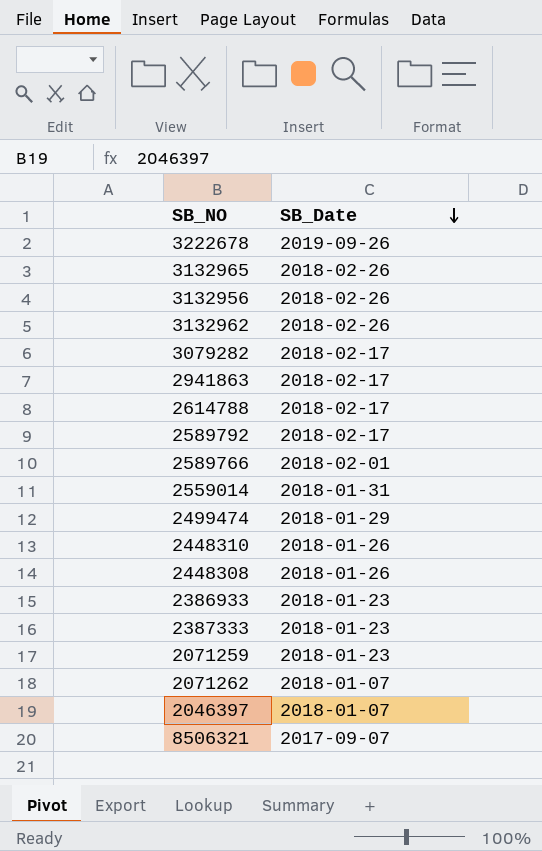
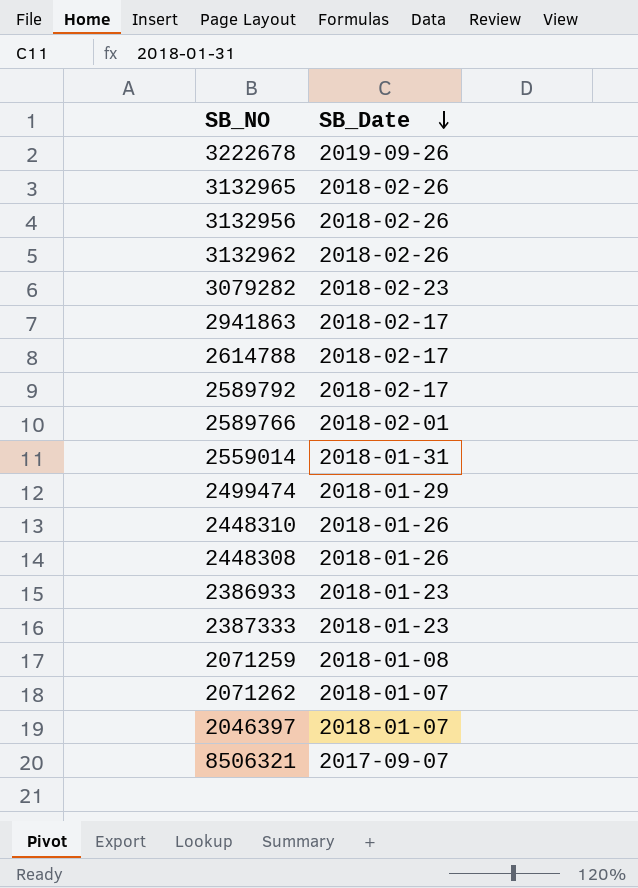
3079282 | SB_Date: 2018-02-17 -> 2018-02-23
2071259 | SB_Date: 2018-01-23 -> 2018-01-08

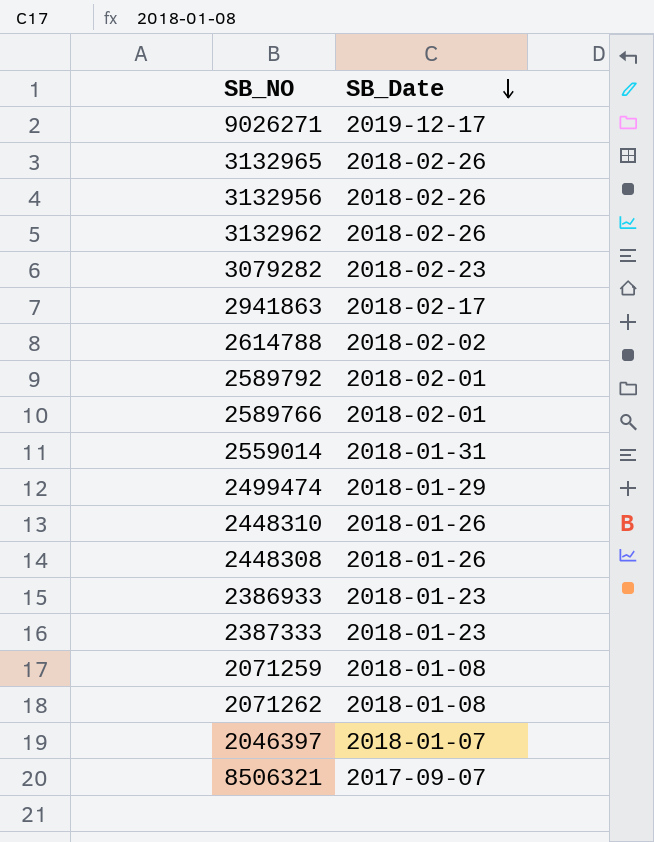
row 3222678: 2019-09-26 -> none
row 9026271: none -> 2019-12-17
2614788 | SB_Date: 2018-02-17 -> 2018-02-02
2589792 | SB_Date: 2018-02-17 -> 2018-02-01
2071262 | SB_Date: 2018-01-07 -> 2018-01-08

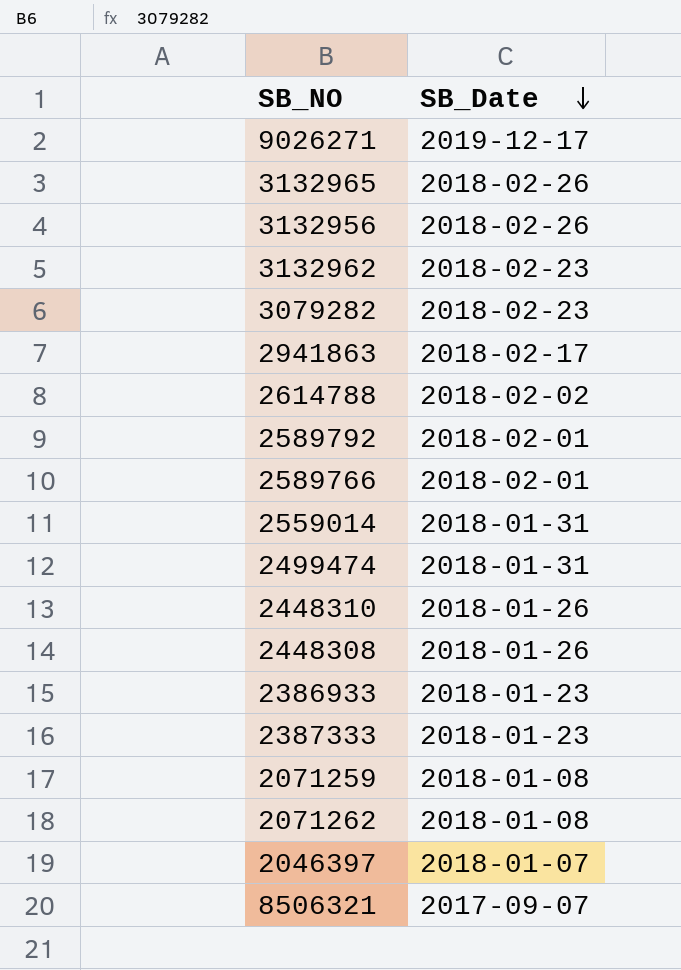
3132962 | SB_Date: 2018-02-26 -> 2018-02-23
2499474 | SB_Date: 2018-01-29 -> 2018-01-31

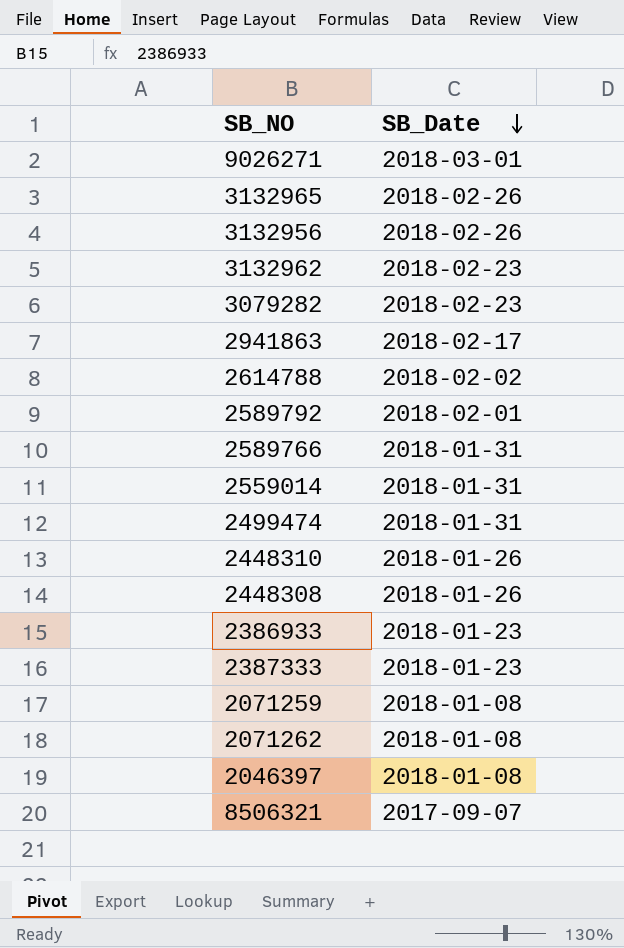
9026271 | SB_Date: 2019-12-17 -> 2018-03-01
2589766 | SB_Date: 2018-02-01 -> 2018-01-31
2046397 | SB_Date: 2018-01-07 -> 2018-01-08

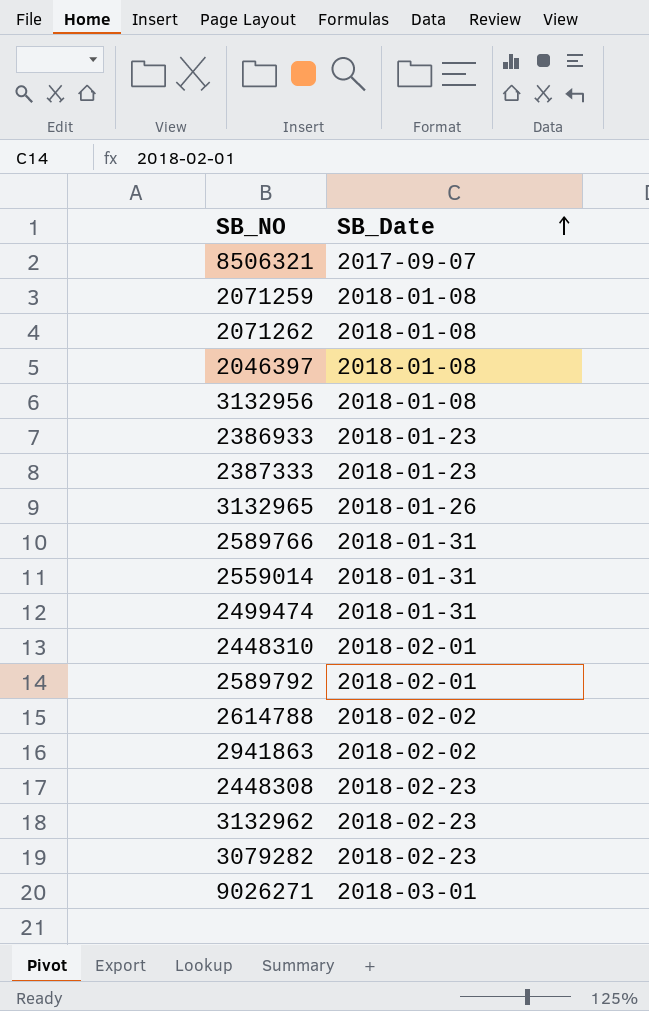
row order: SB_Date descending -> SB_Date ascending
3132956 | SB_Date: 2018-02-26 -> 2018-01-08
3132965 | SB_Date: 2018-02-26 -> 2018-01-26
2448310 | SB_Date: 2018-01-26 -> 2018-02-01
2941863 | SB_Date: 2018-02-17 -> 2018-02-02
2448308 | SB_Date: 2018-01-26 -> 2018-02-23

